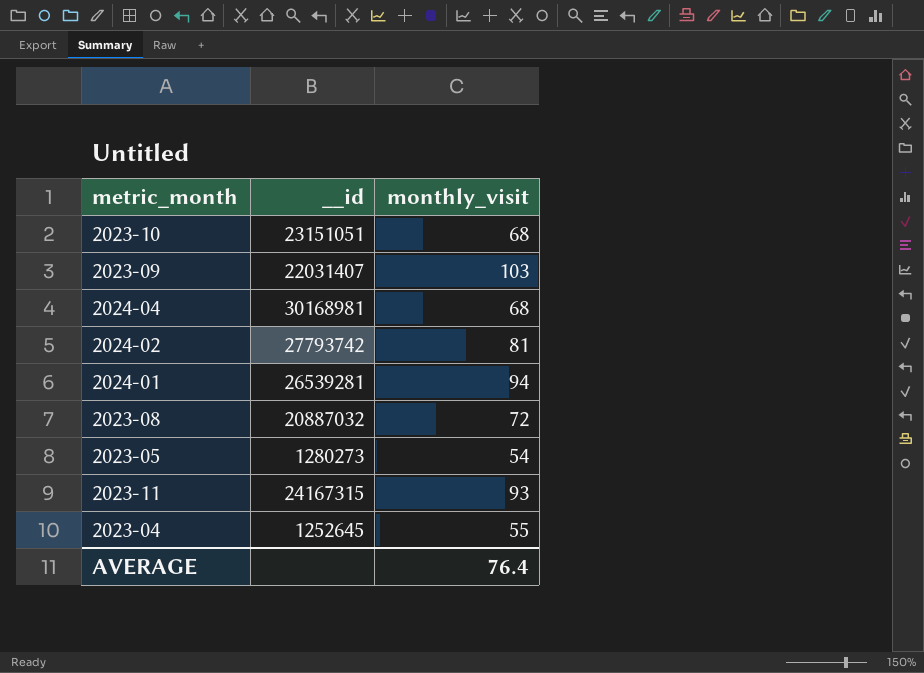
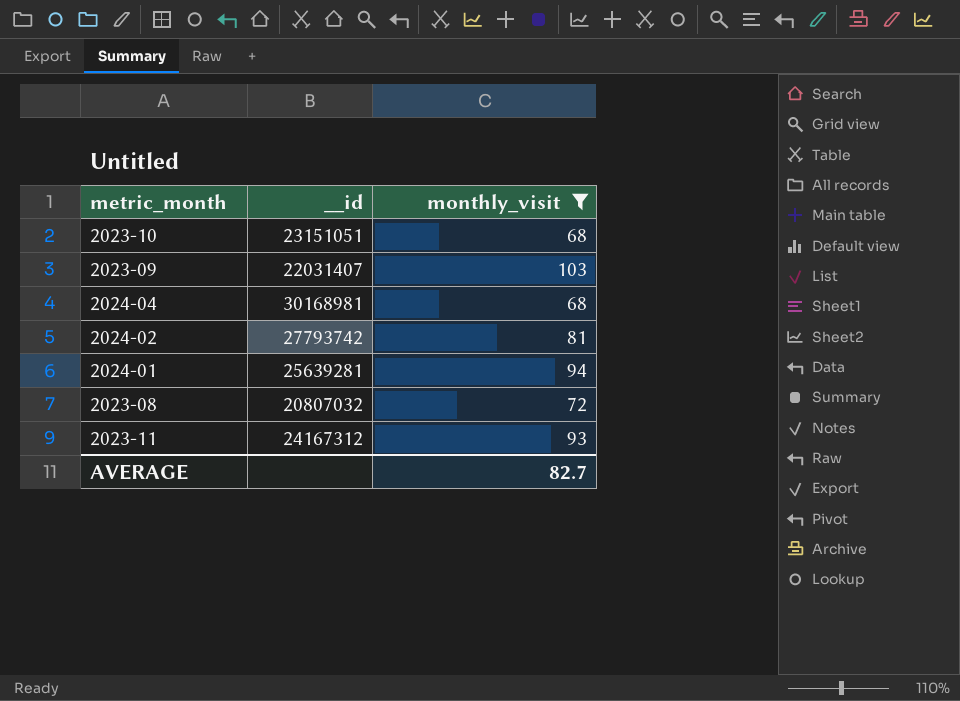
filter: none -> monthly_visit >= 68
2024-01 | __id: 26539281 -> 25639281
2023-08 | __id: 20887032 -> 20807032
2023-11 | __id: 24167315 -> 24167312
AVERAGE | monthly_visit: 76.4 -> 82.7

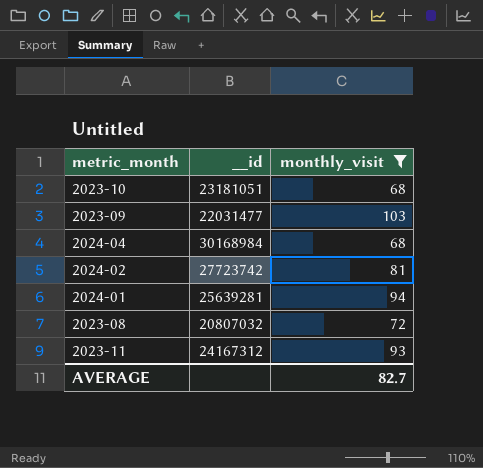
2023-10 | __id: 23151051 -> 23181051
2023-09 | __id: 22031407 -> 22031477
2024-04 | __id: 30168981 -> 30168984
2024-02 | __id: 27793742 -> 27723742

